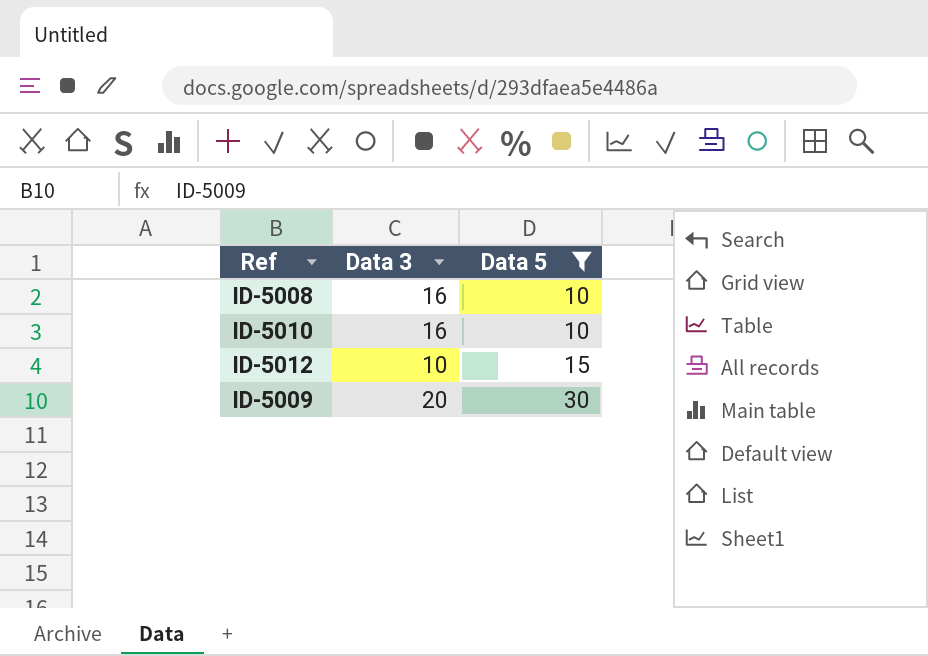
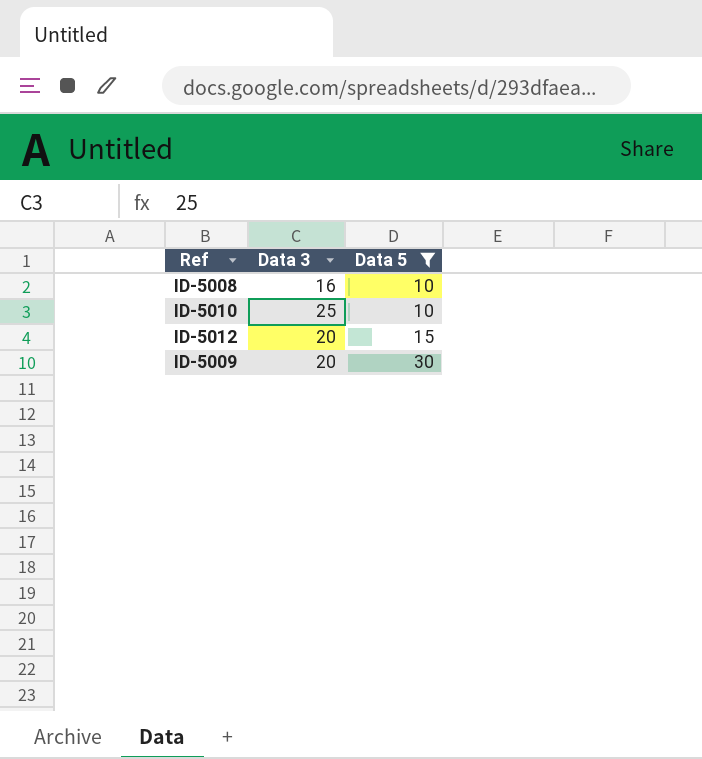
ID-5010 | Data 3: 16 -> 25
ID-5012 | Data 3: 10 -> 20

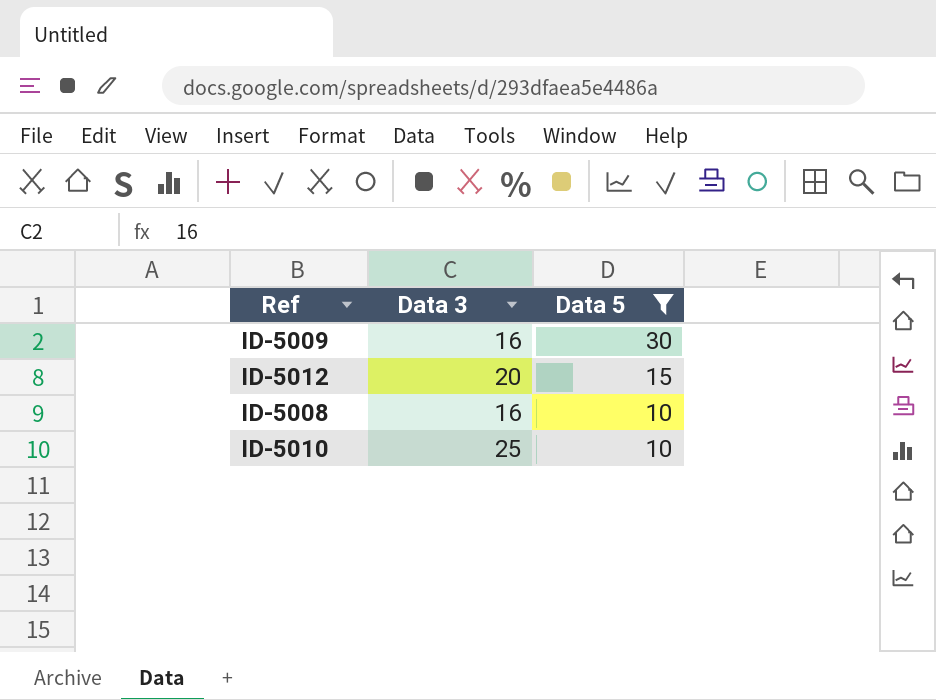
row order: Data 5 ascending -> Data 5 descending
ID-5009 | Data 3: 20 -> 16

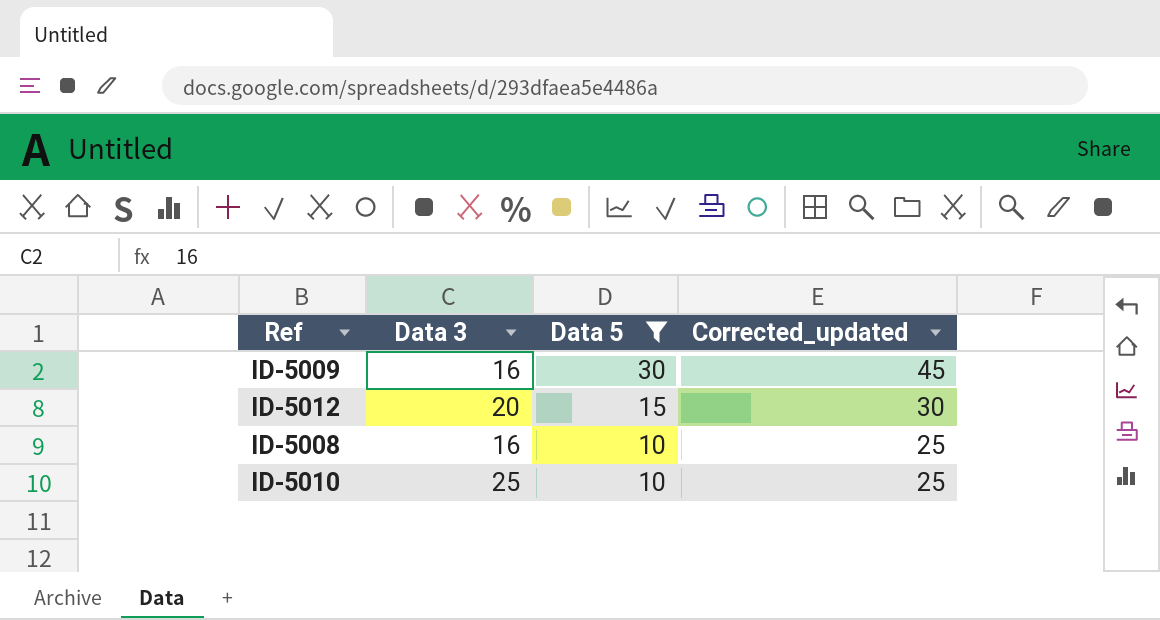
column Corrected_updated | formula: none -> [Data 5] + 15

